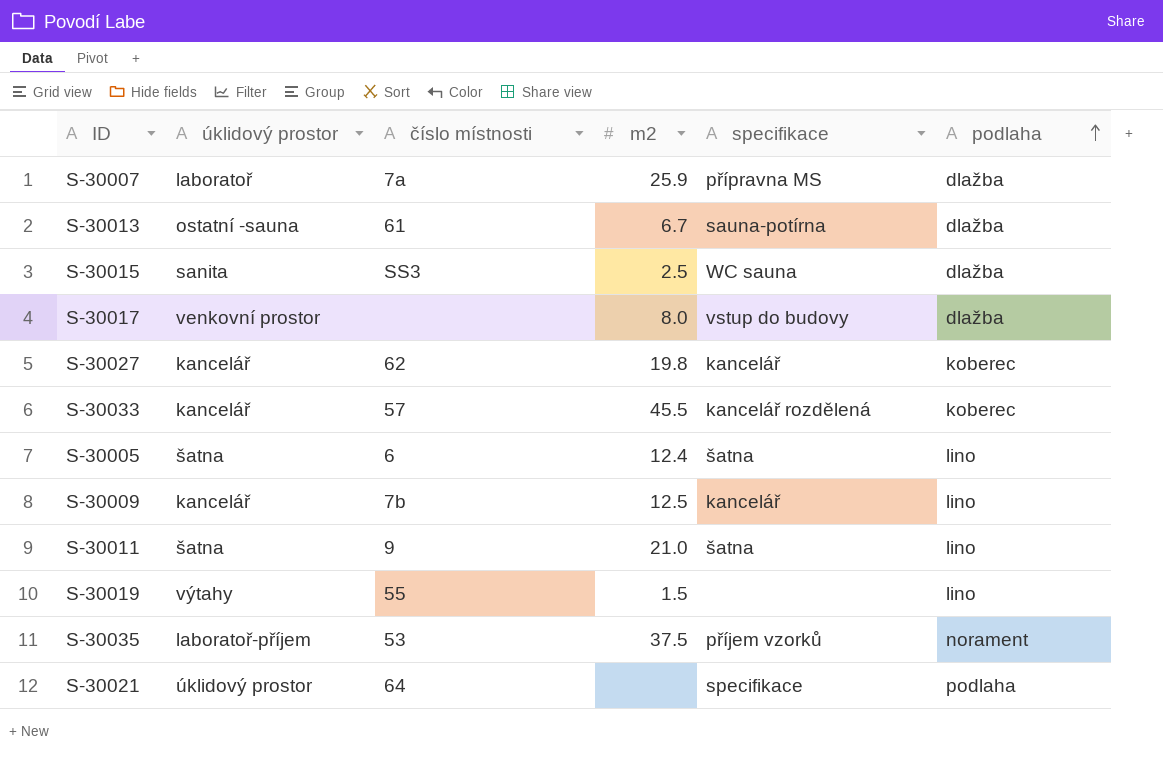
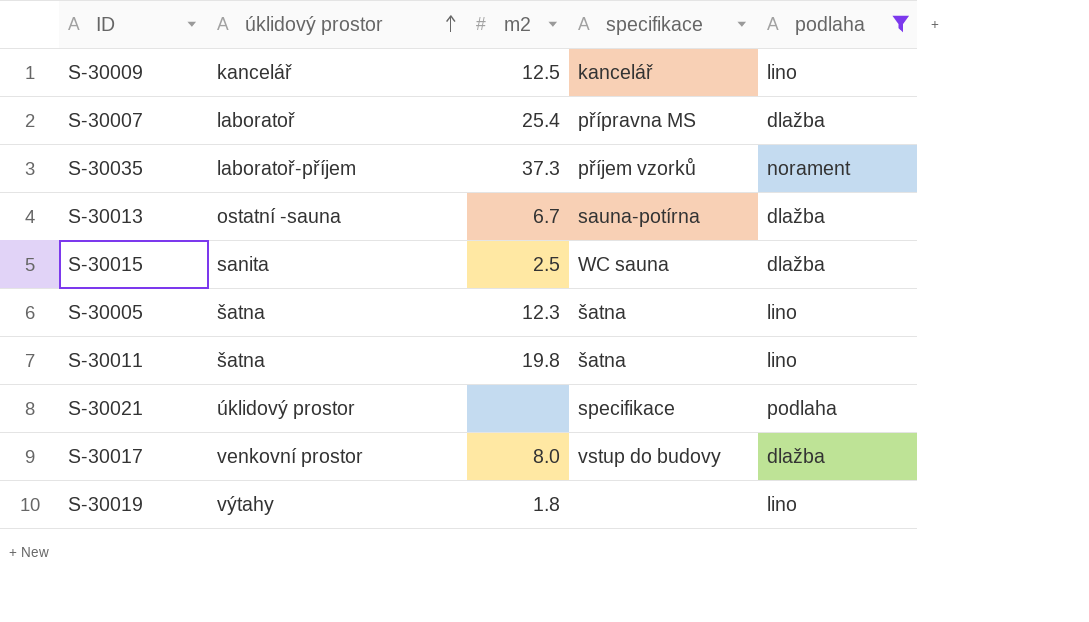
filter: none -> podlaha != koberec
row order: podlaha ascending -> úklidový prostor ascending
column číslo místnosti | position: 3 -> none
S-30007 | m2: 25.9 -> 25.4
S-30035 | m2: 37.5 -> 37.3
S-30005 | m2: 12.4 -> 12.3
S-30011 | m2: 21.0 -> 19.8
S-30019 | m2: 1.5 -> 1.8

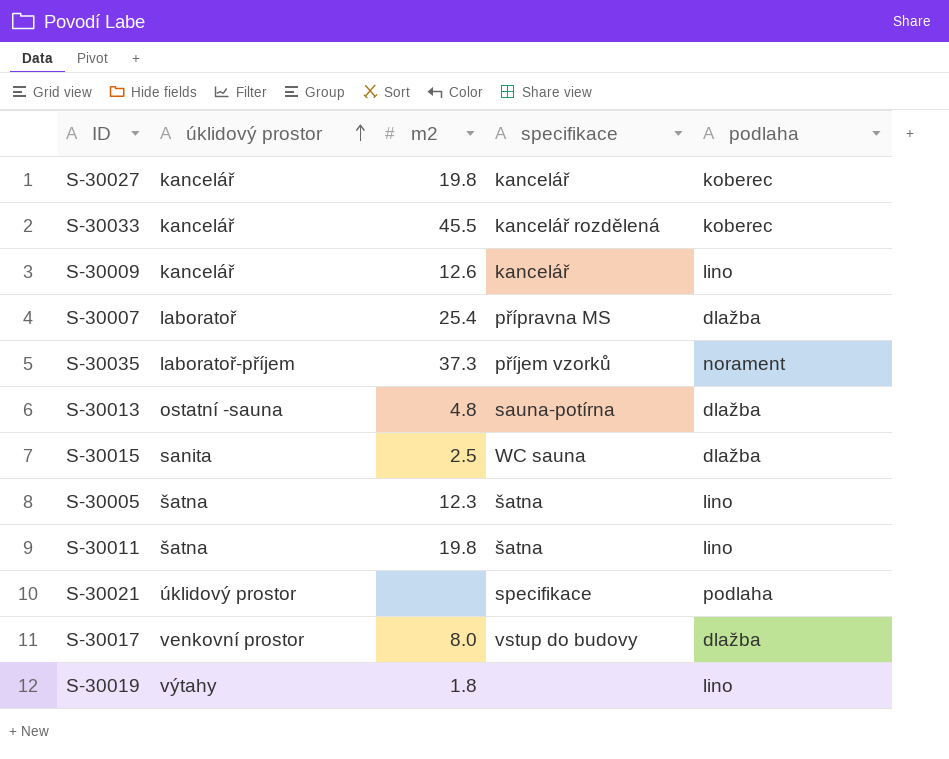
filter: podlaha != koberec -> none
S-30009 | m2: 12.5 -> 12.6
S-30013 | m2: 6.7 -> 4.8

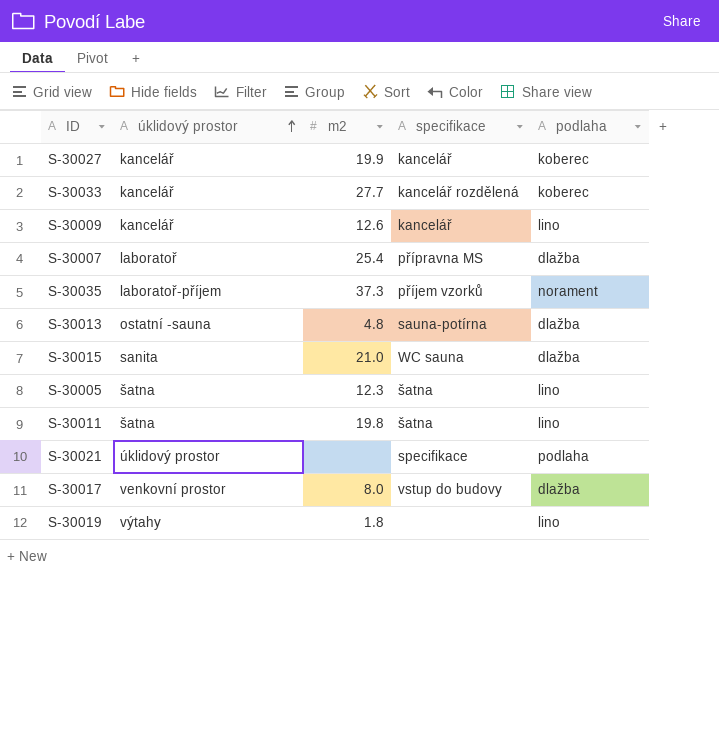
S-30027 | m2: 19.8 -> 19.9
S-30033 | m2: 45.5 -> 27.7
S-30015 | m2: 2.5 -> 21.0

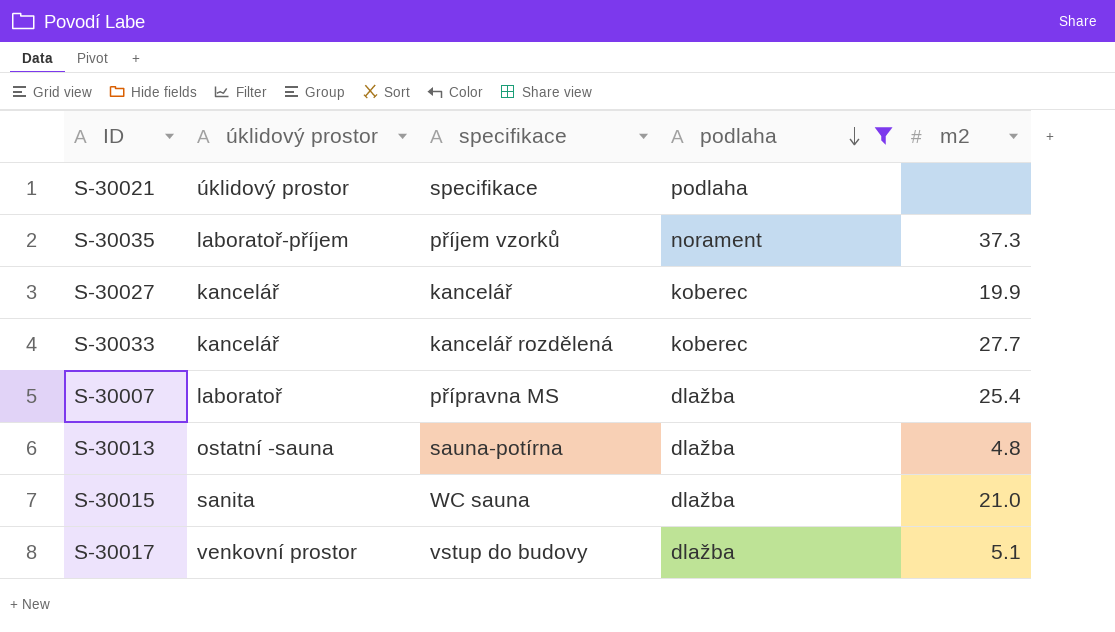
filter: none -> podlaha != lino
row order: úklidový prostor ascending -> podlaha descending
column m2 | position: 3 -> 5
S-30017 | m2: 8.0 -> 5.1

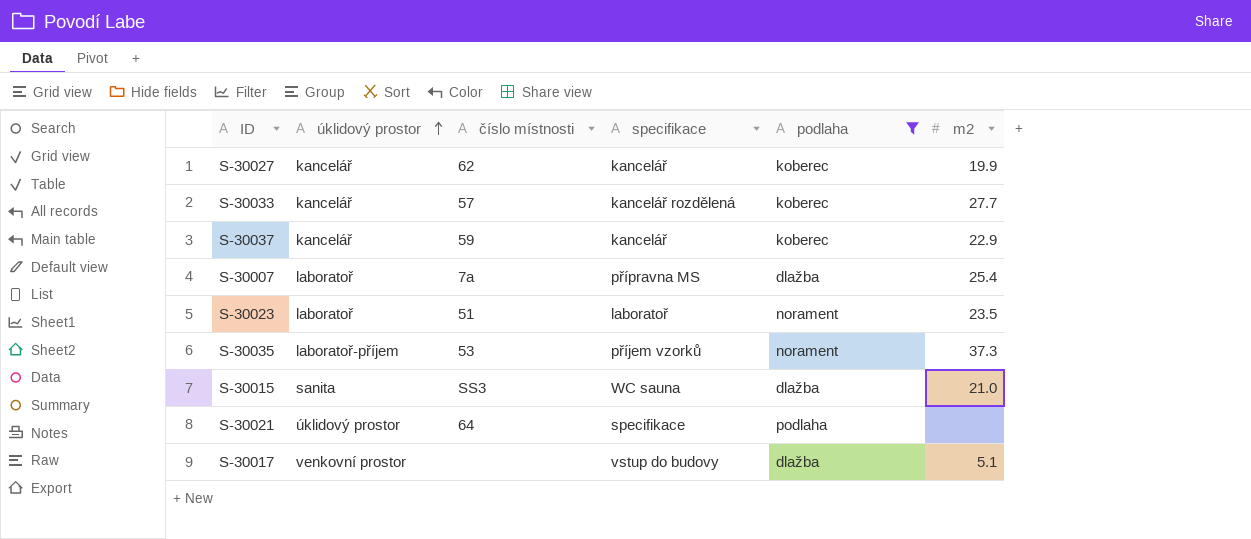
row order: podlaha descending -> úklidový prostor ascending
column číslo místnosti | position: none -> 3
row S-30013: ostatní -sauna | sauna-potírna | dlažba | 4.8 -> none
row S-30037: none -> kancelář | 59 | kancelář | koberec | 22.9
row S-30023: none -> laboratoř | 51 | laboratoř | norament | 23.5

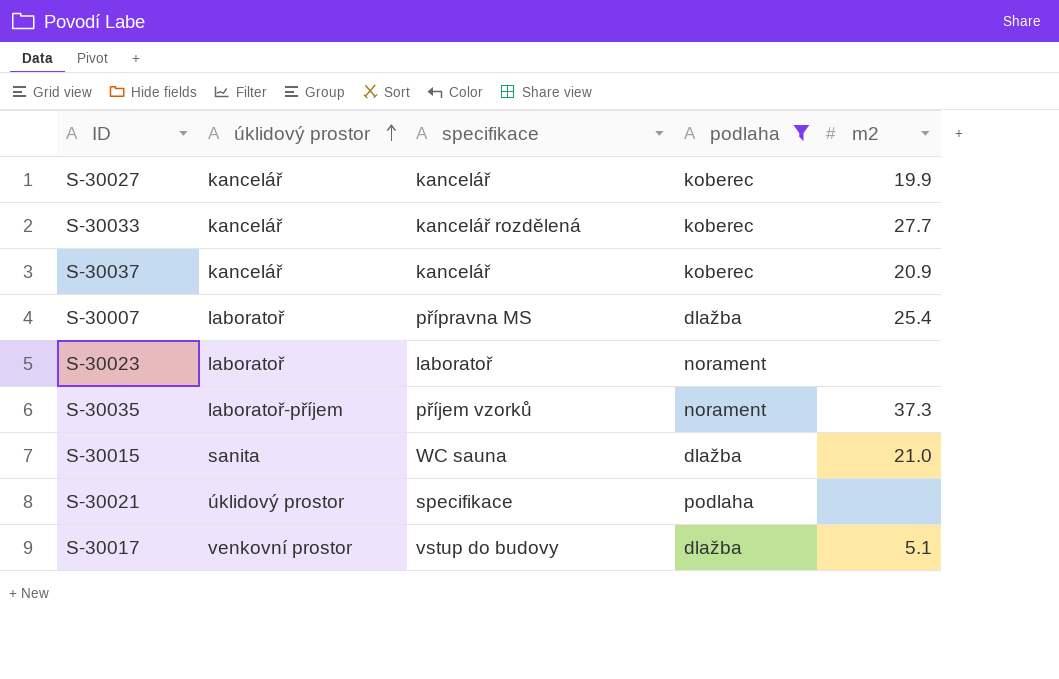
column číslo místnosti | position: 3 -> none
S-30037 | m2: 22.9 -> 20.9
S-30023 | m2: 23.5 -> none

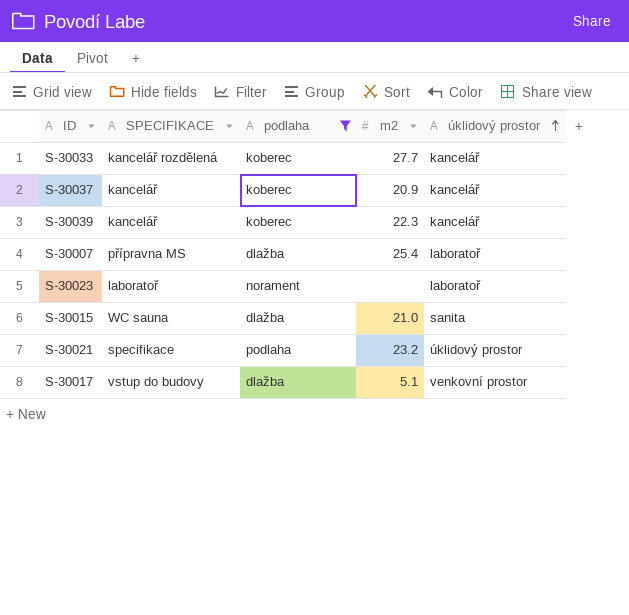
column name: specifikace -> SPECIFIKACE
column úklidový prostor | position: 2 -> 5
row S-30027: kancelář | kancelář | koberec | 19.9 -> none
row S-30035: laboratoř-příjem | příjem vzorků | norament | 37.3 -> none
row S-30039: none -> kancelář | koberec | 22.3 | kancelář
S-30021 | m2: none -> 23.2

